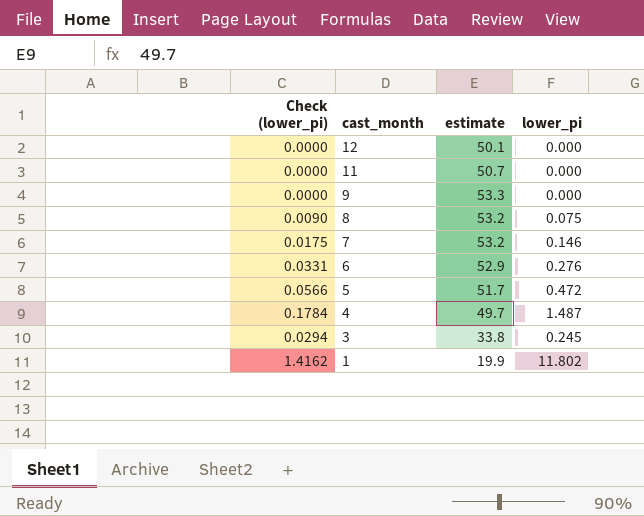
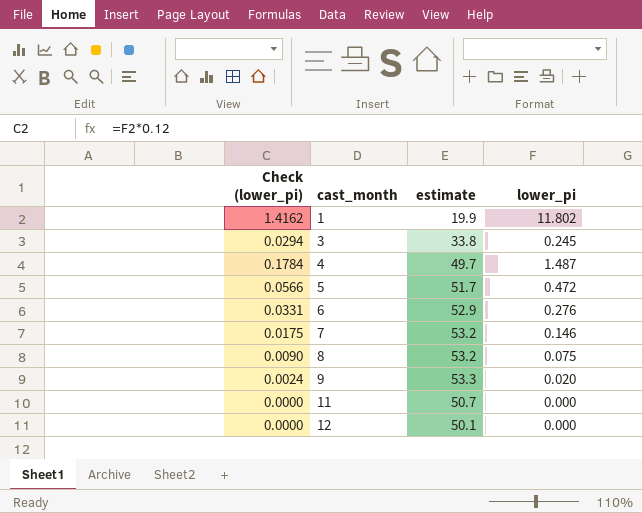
row order: cast_month descending -> cast_month ascending
9 | Check (lower_pi): 0.0000 -> 0.0024
9 | lower_pi: 0.000 -> 0.020

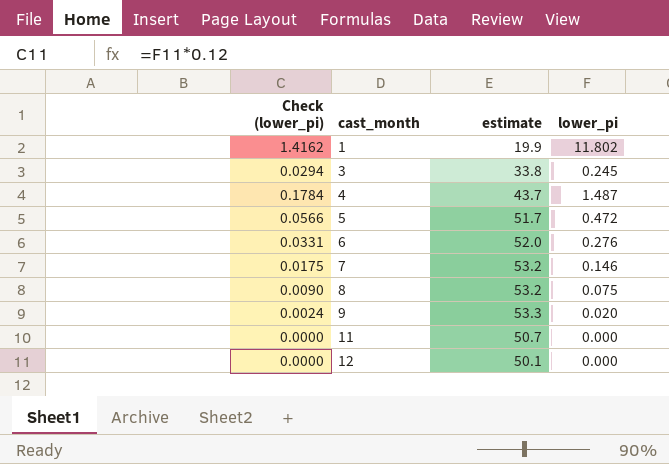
4 | estimate: 49.7 -> 43.7
6 | estimate: 52.9 -> 52.0

